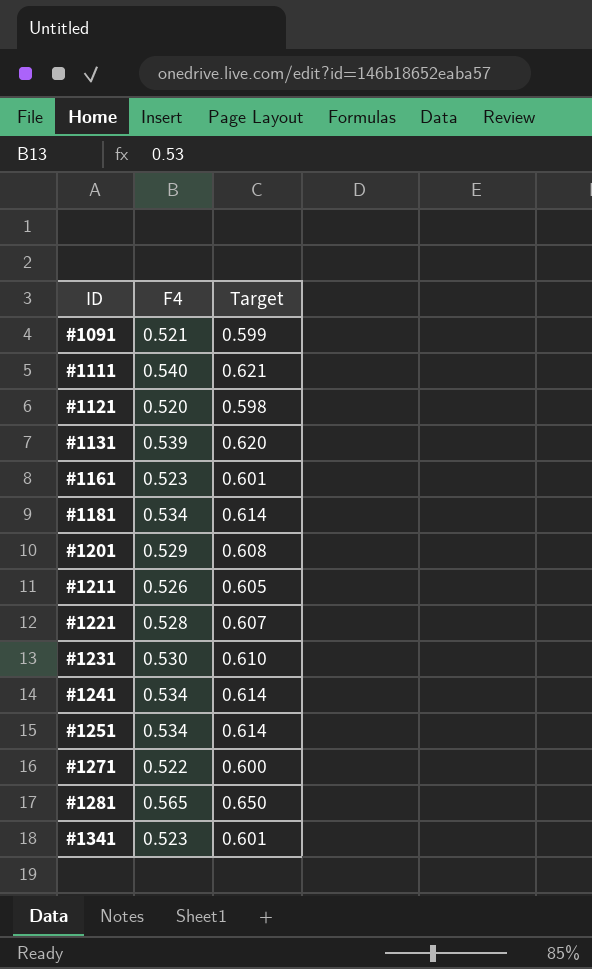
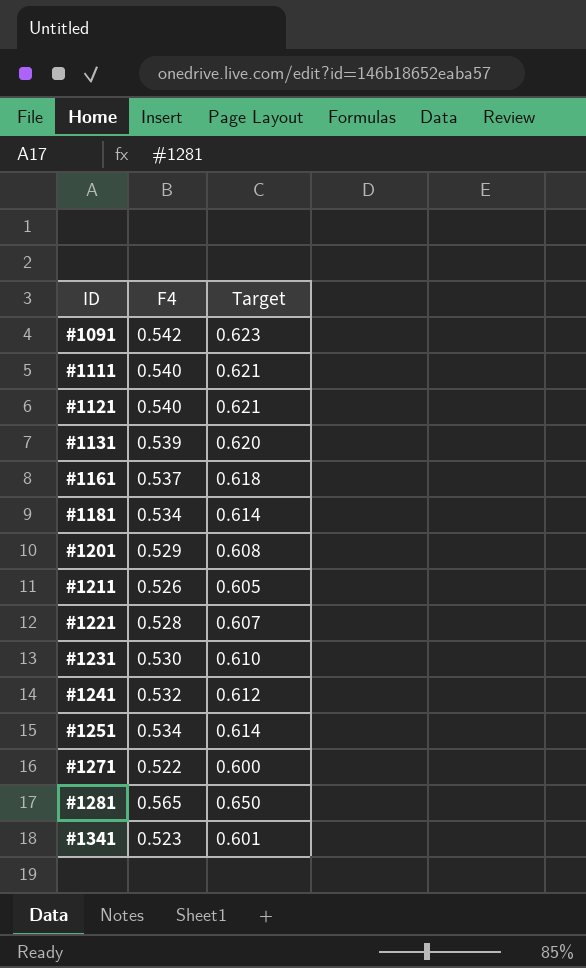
#1091 | F4: 0.521 -> 0.542
#1091 | Target: 0.599 -> 0.623
#1121 | F4: 0.520 -> 0.540
#1121 | Target: 0.598 -> 0.621
#1161 | F4: 0.523 -> 0.537
#1161 | Target: 0.601 -> 0.618
#1241 | F4: 0.534 -> 0.532
#1241 | Target: 0.614 -> 0.612

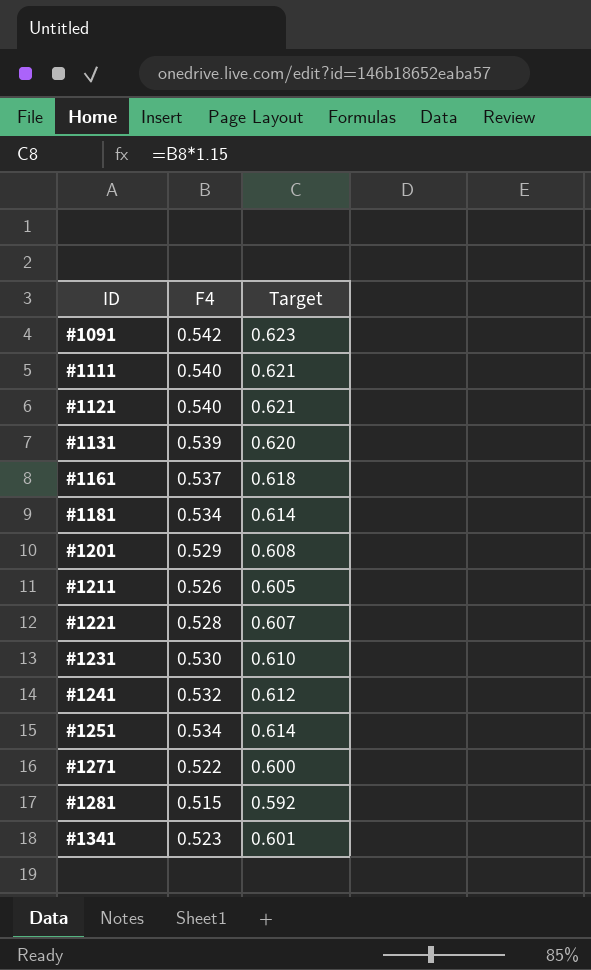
#1281 | F4: 0.565 -> 0.515
#1281 | Target: 0.650 -> 0.592

